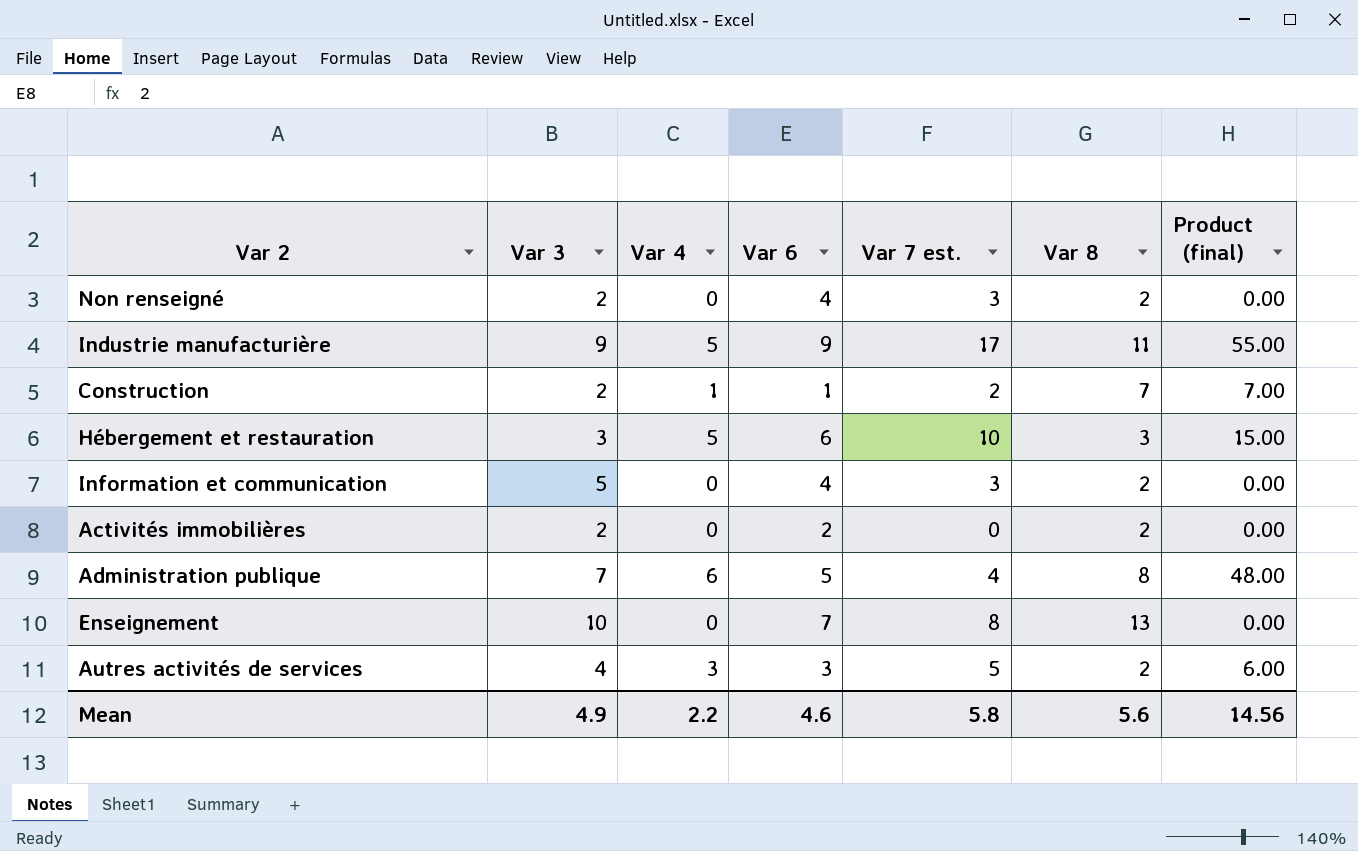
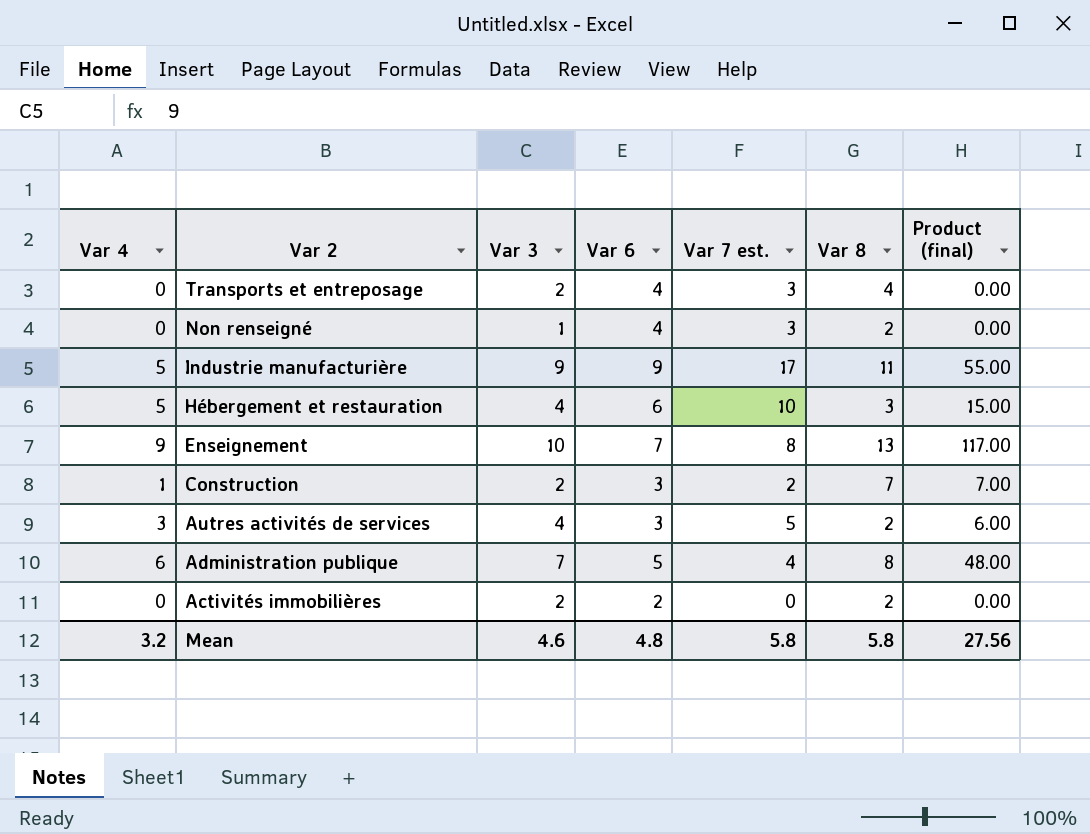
row order: none -> Var 2 descending
column Var 4 | position: 3 -> 1
row Information et communication: 5 | 0 | 4 | 3 | 2 | 0.00 -> none
row Transports et entreposage: none -> 0 | 2 | 4 | 3 | 4 | 0.00
Non renseigné | Var 3: 2 -> 1
Hébergement et restauration | Var 3: 3 -> 4
Enseignement | Var 4: 0 -> 9
Enseignement | Product (final): 0.00 -> 117.00
Construction | Var 6: 1 -> 3
Mean | Var 4: 2.2 -> 3.2
Mean | Var 3: 4.9 -> 4.6
Mean | Var 6: 4.6 -> 4.8
Mean | Var 8: 5.6 -> 5.8
Mean | Product (final): 14.56 -> 27.56

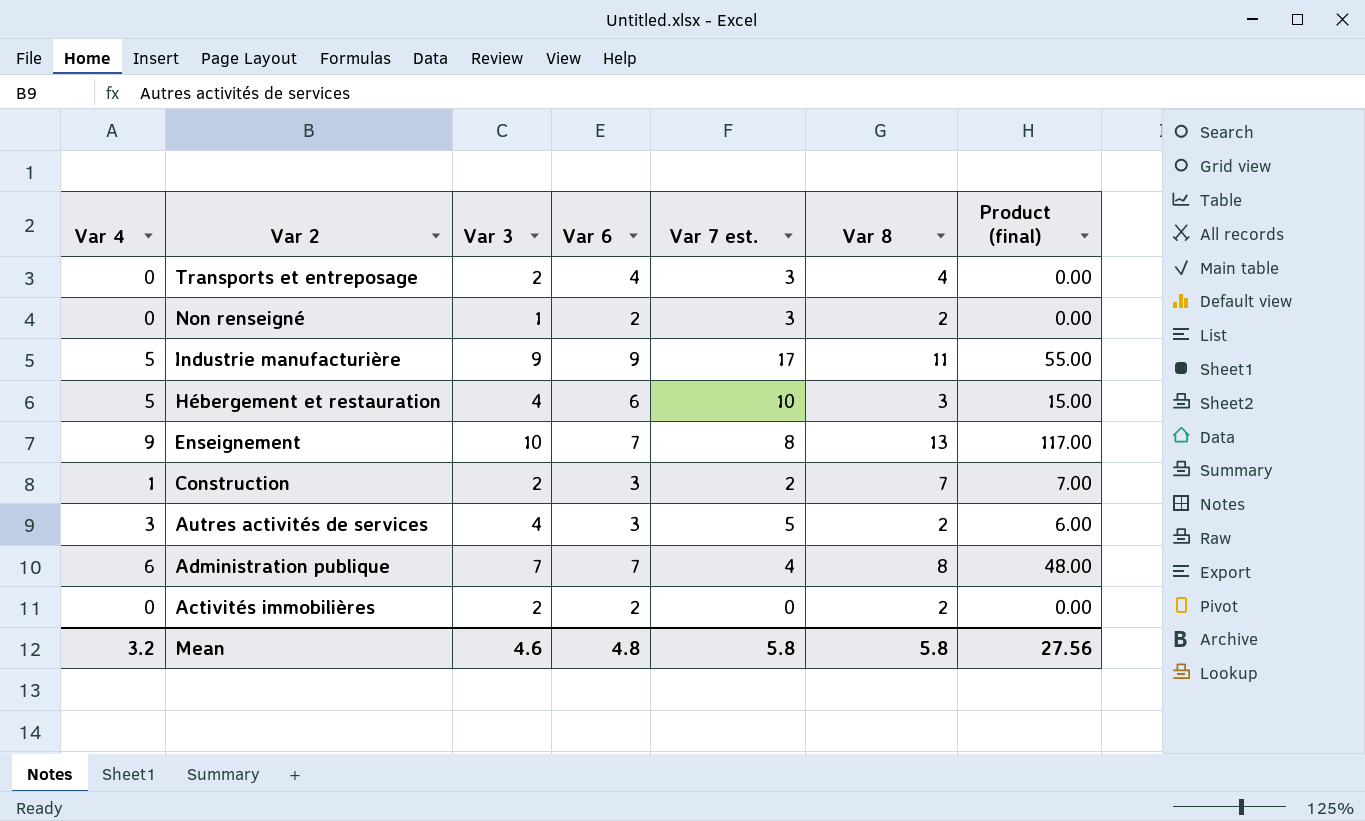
Non renseigné | Var 6: 4 -> 2
Administration publique | Var 6: 5 -> 7

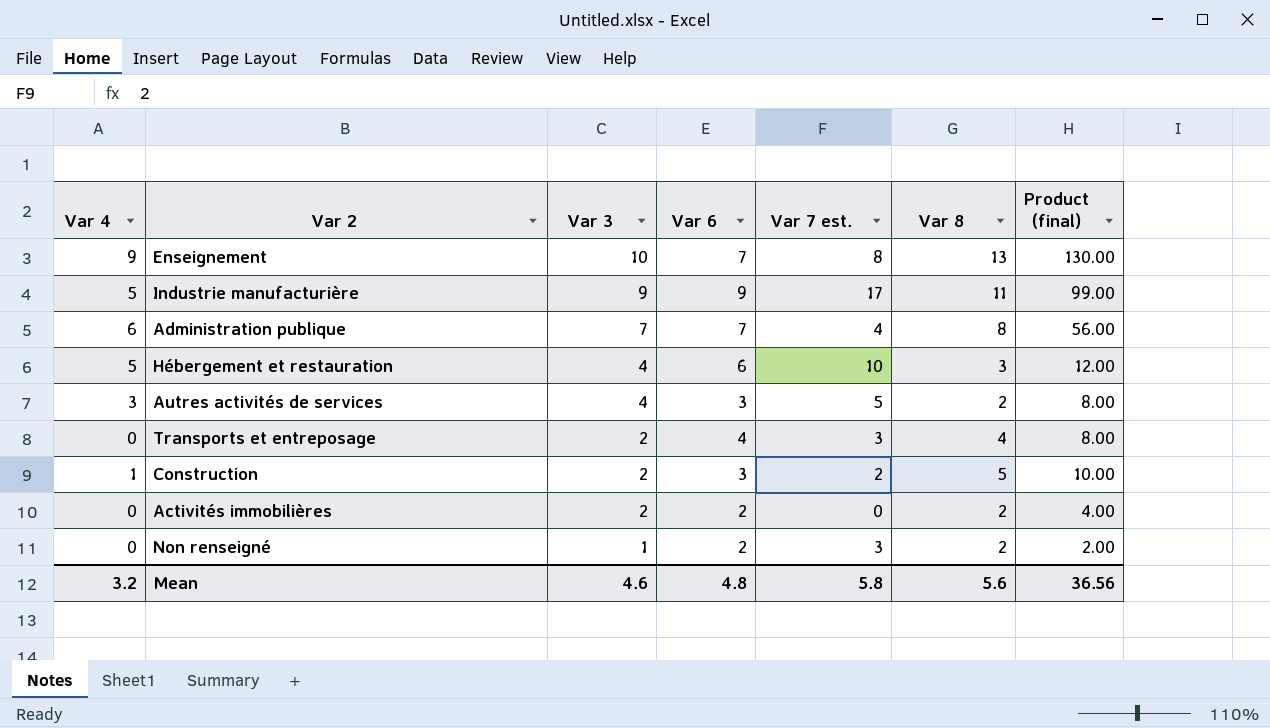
row order: Var 2 descending -> Var 3 descending
column Product (final) | formula: [Var 4] * [Var 8] -> [Var 3] * [Var 8]
Construction | Var 8: 7 -> 5
Mean | Var 8: 5.8 -> 5.6
Mean | Product (final): 27.56 -> 36.56

